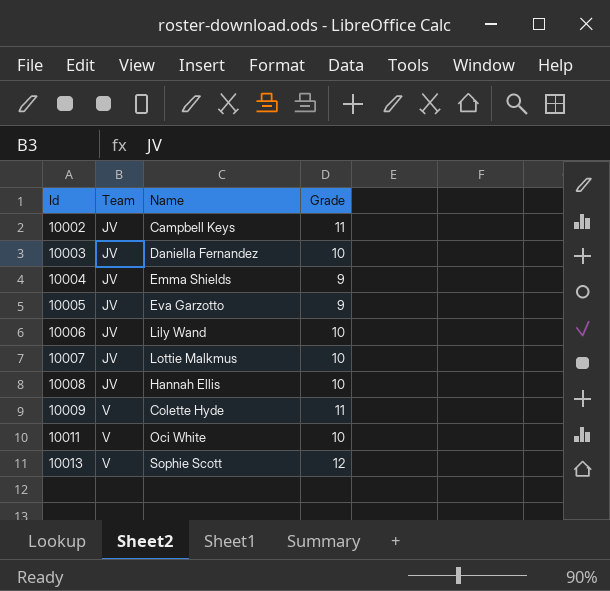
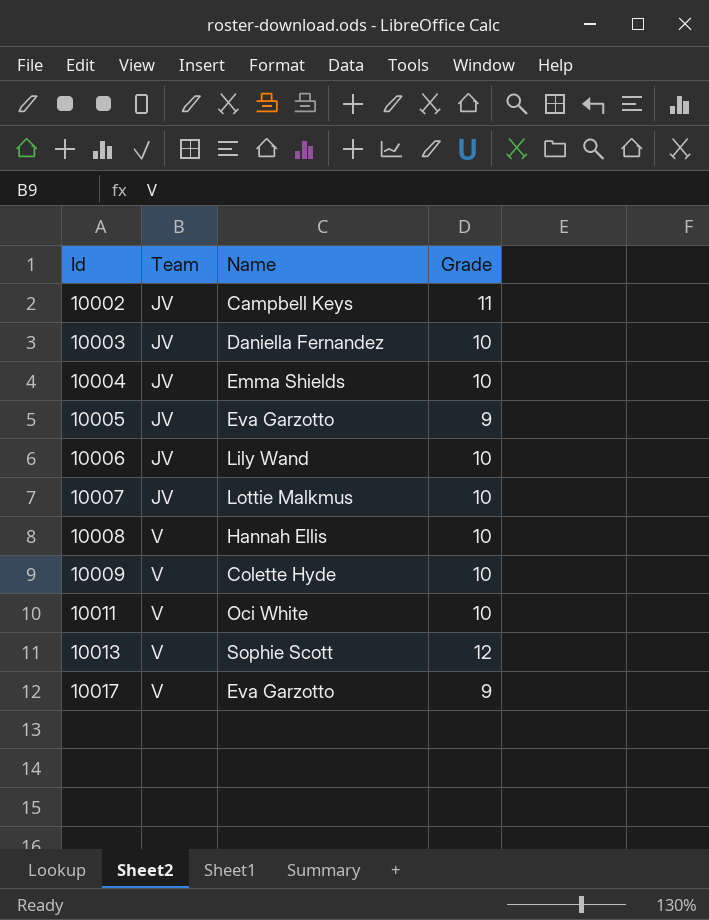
10004 | Grade: 9 -> 10
10008 | Team: JV -> V
10009 | Grade: 11 -> 10
row 10017: none -> V | Eva Garzotto | 9

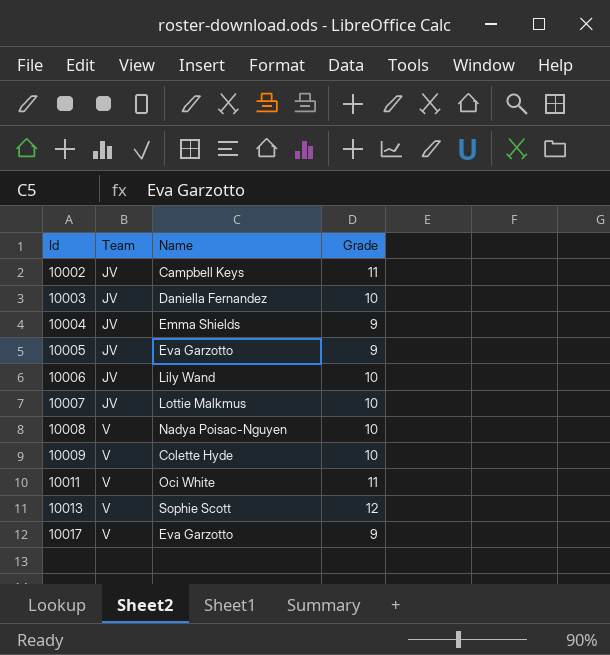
10004 | Grade: 10 -> 9
10008 | Name: Hannah Ellis -> Nadya Poisac-Nguyen
10011 | Grade: 10 -> 11

